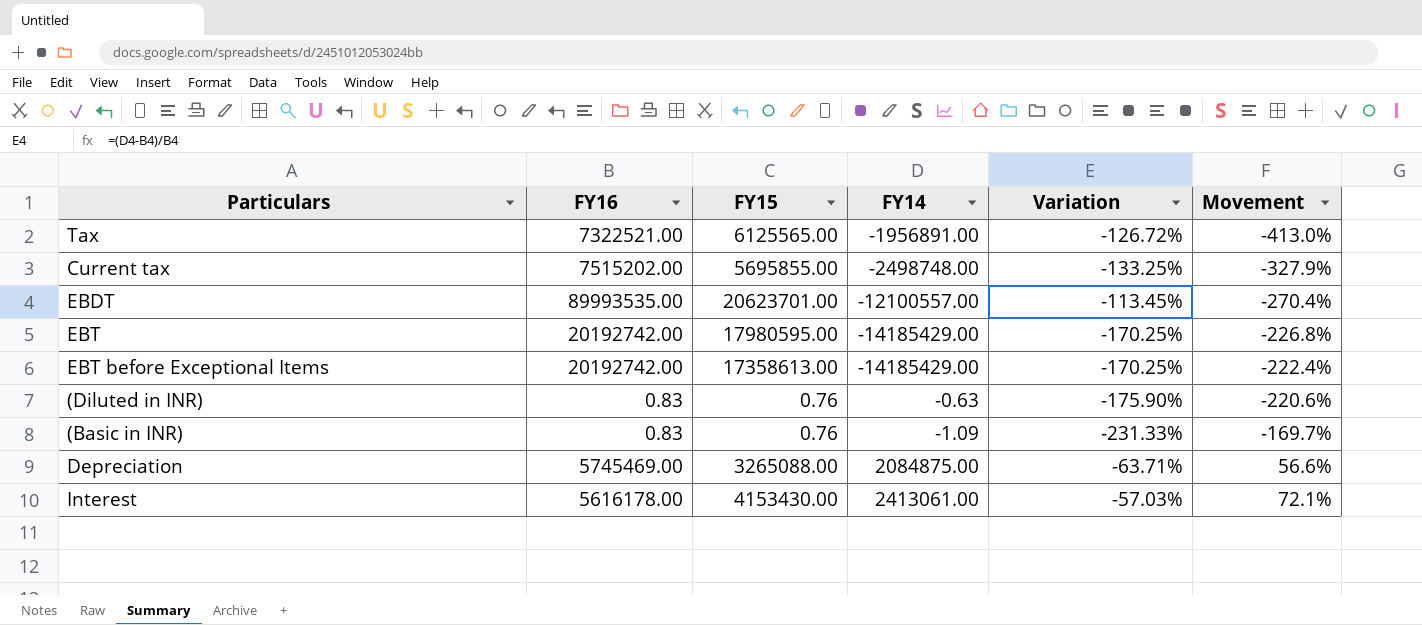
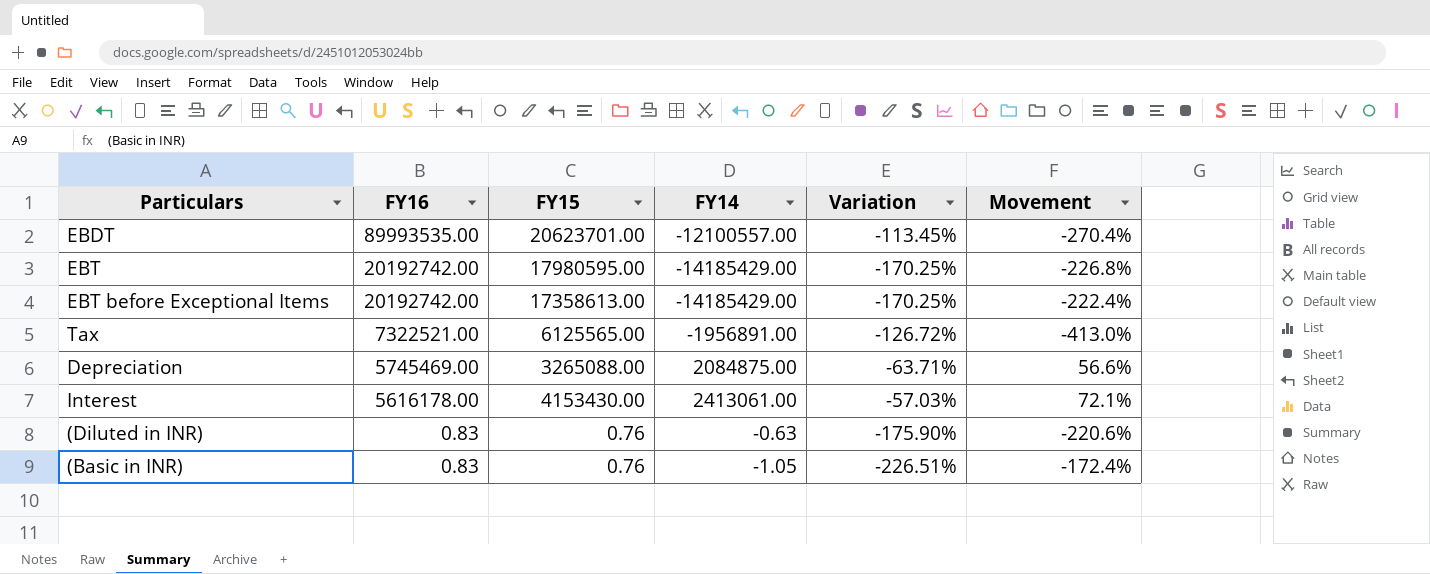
row order: Movement ascending -> FY16 descending
row Current tax: 7515202.00 | 5695855.00 | -2498748.00 | -133.25% | -327.9% -> none
(Basic in INR) | FY14: -1.09 -> -1.05
(Basic in INR) | Variation: -231.33% -> -226.51%
(Basic in INR) | Movement: -169.7% -> -172.4%

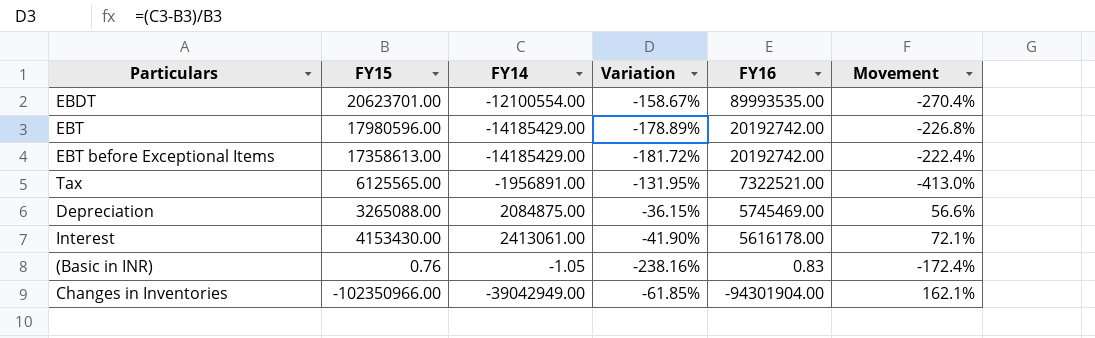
column Variation | formula: ([FY14] - [FY16]) / [FY16] -> ([FY14] - [FY15]) / [FY15]
column FY16 | position: 2 -> 5
row (Diluted in INR): 0.83 | 0.76 | -0.63 | -175.90% | -220.6% -> none
EBDT | FY14: -12100557.00 -> -12100554.00
EBT | FY15: 17980595.00 -> 17980596.00
row Changes in Inventories: none -> -102350966.00 | -39042949.00 | -61.85% | -94301904.00 | 162.1%

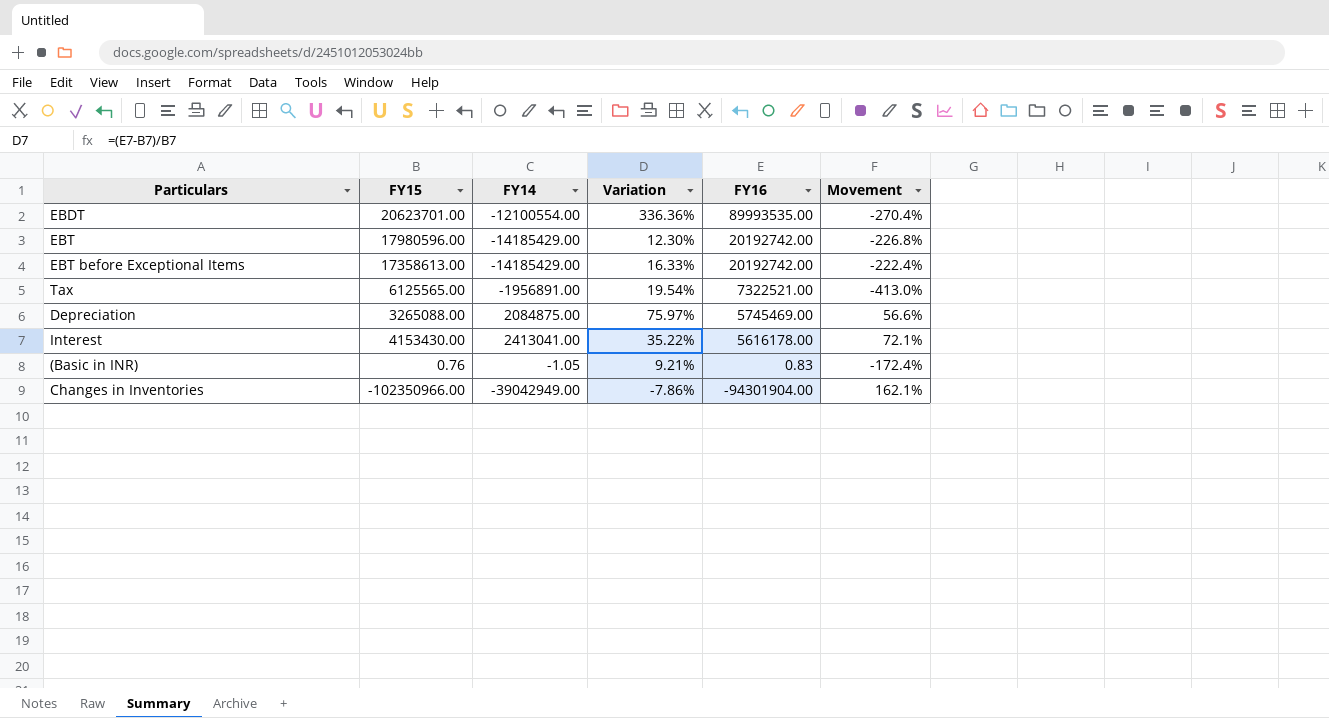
column Variation | formula: ([FY14] - [FY15]) / [FY15] -> ([FY16] - [FY15]) / [FY15]
Interest | FY14: 2413061.00 -> 2413041.00

